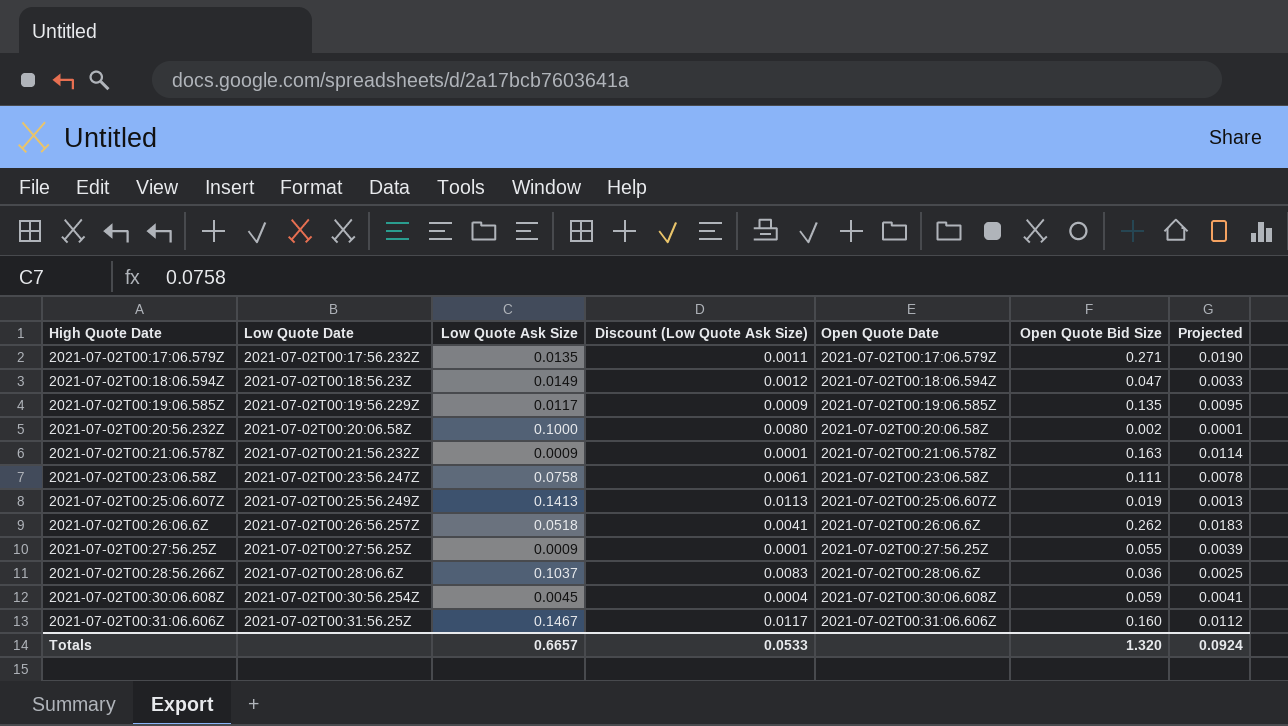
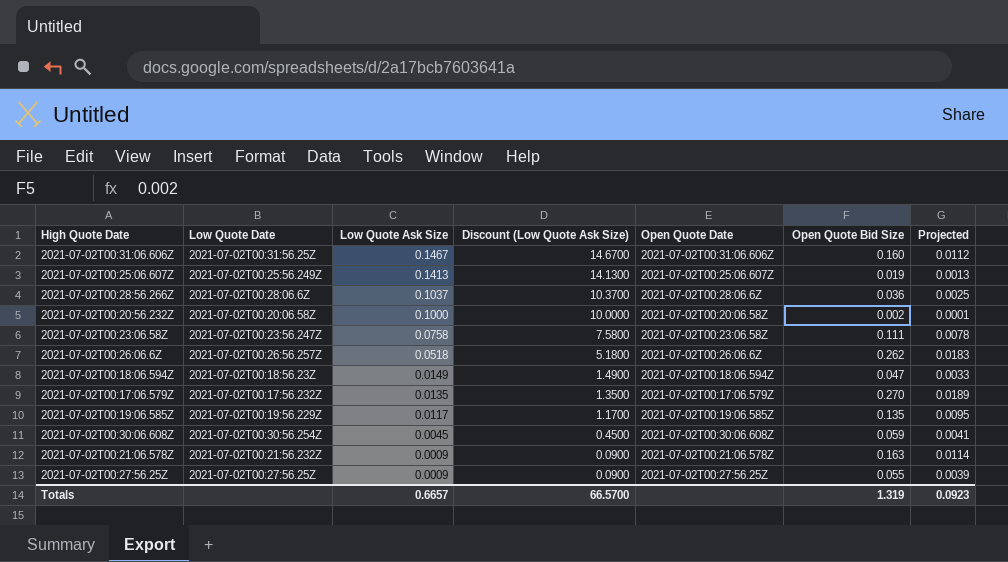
row order: High Quote Date ascending -> Low Quote Ask Size descending
column Discount (Low Quote Ask Size) | formula: [Low Quote Ask Size] * 0.08 -> [Low Quote Ask Size] * 100
2021-07-02T00:17:06.579Z | Open Quote Bid Size: 0.271 -> 0.270
2021-07-02T00:17:06.579Z | Projected: 0.0190 -> 0.0189
Totals | Discount (Low Quote Ask Size): 0.0533 -> 66.5700
Totals | Open Quote Bid Size: 1.320 -> 1.319
Totals | Projected: 0.0924 -> 0.0923

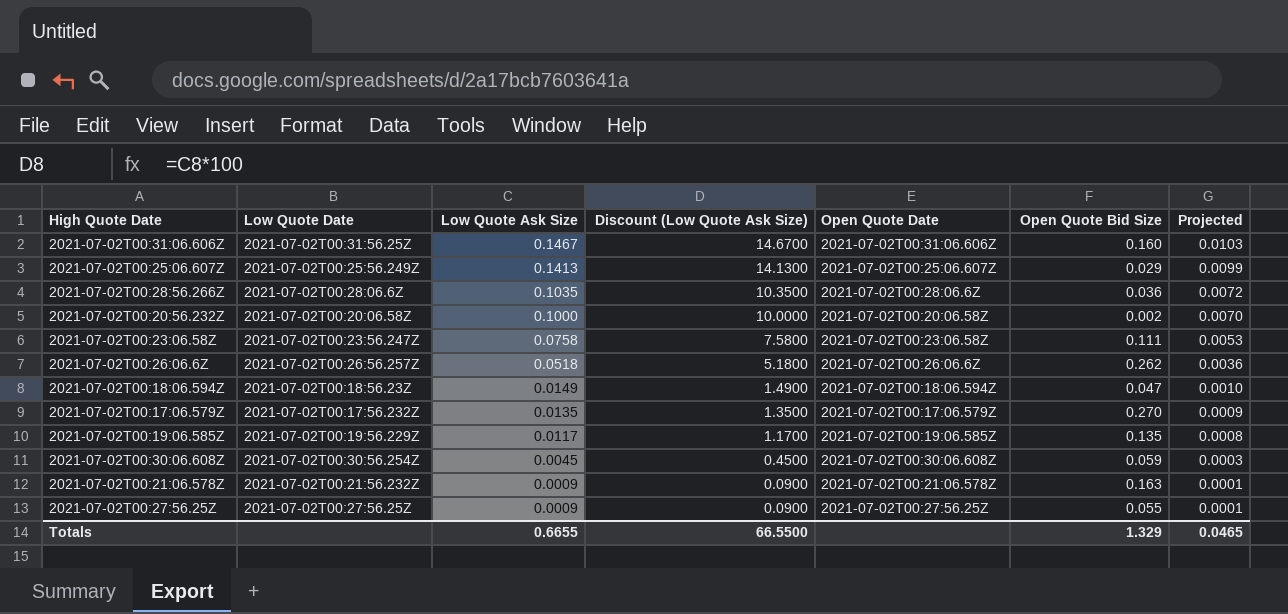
column Projected | formula: [Open Quote Bid Size] * 0.07 -> [Low Quote Ask Size] * 0.07
2021-07-02T00:25:06.607Z | Open Quote Bid Size: 0.019 -> 0.029
2021-07-02T00:28:56.266Z | Low Quote Ask Size: 0.1037 -> 0.1035
2021-07-02T00:28:56.266Z | Discount (Low Quote Ask Size): 10.3700 -> 10.3500
Totals | Low Quote Ask Size: 0.6657 -> 0.6655
Totals | Discount (Low Quote Ask Size): 66.5700 -> 66.5500
Totals | Open Quote Bid Size: 1.319 -> 1.329
Totals | Projected: 0.0923 -> 0.0465

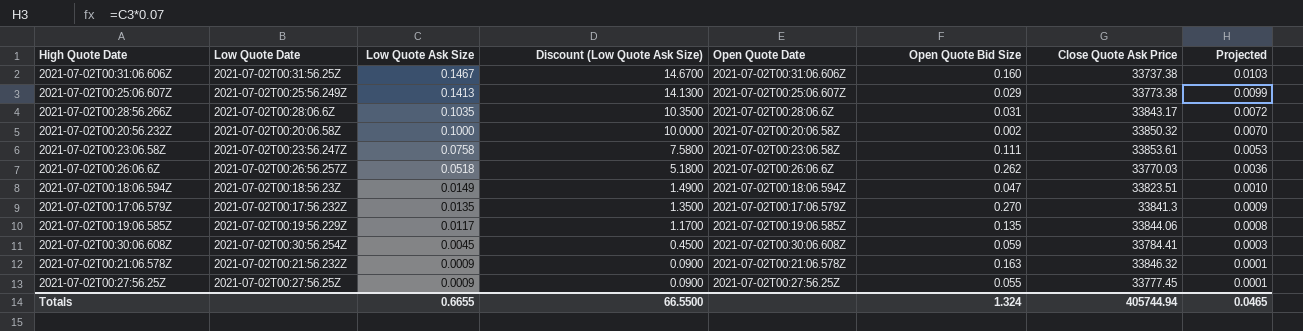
column Close Quote Ask Price | position: none -> 7
2021-07-02T00:28:56.266Z | Open Quote Bid Size: 0.036 -> 0.031
Totals | Open Quote Bid Size: 1.329 -> 1.324

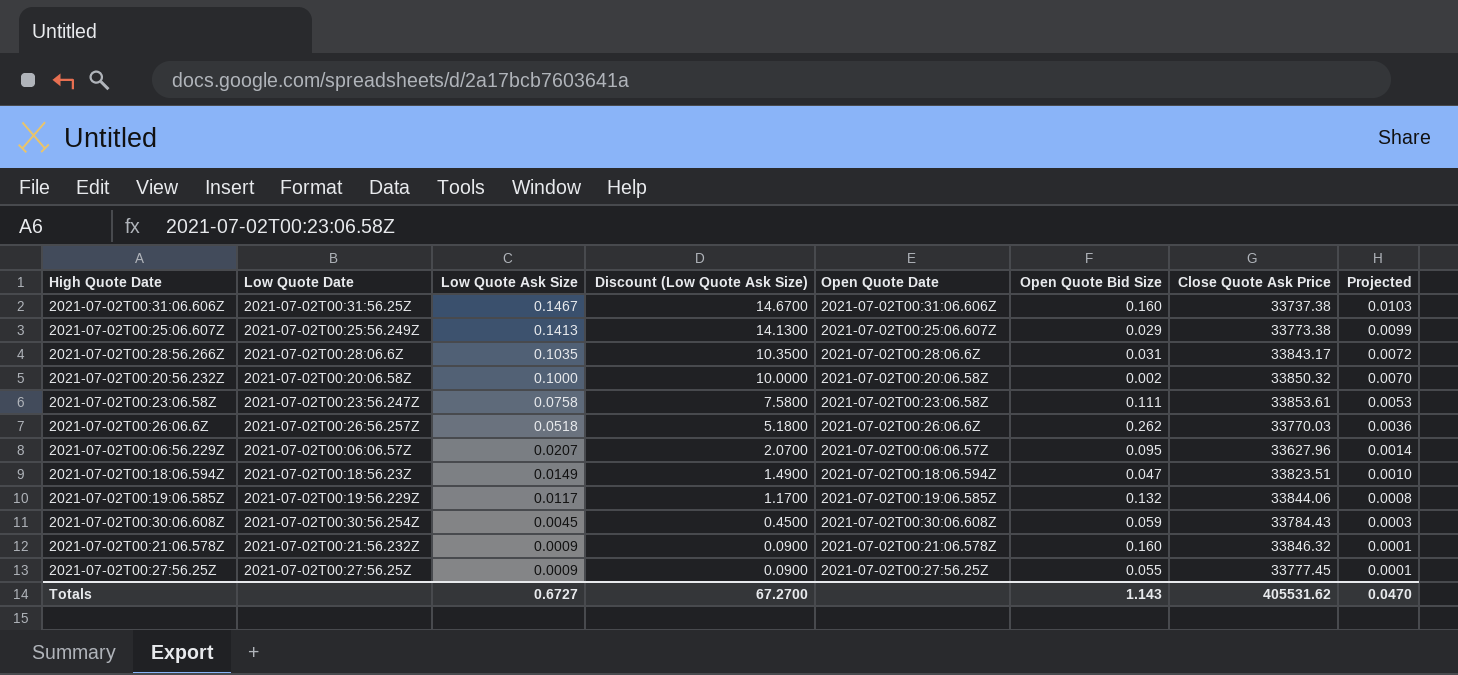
row 2021-07-02T00:17:06.579Z: 2021-07-02T00:17:56.232Z | 0.0135 | 1.3500 | 2021-07-02T00:17:06.579Z | 0.270 | 33841.3 | 0.0009 -> none
row 2021-07-02T00:06:56.229Z: none -> 2021-07-02T00:06:06.57Z | 0.0207 | 2.0700 | 2021-07-02T00:06:06.57Z | 0.095 | 33627.96 | 0.0014
2021-07-02T00:19:06.585Z | Open Quote Bid Size: 0.135 -> 0.132
2021-07-02T00:30:06.608Z | Close Quote Ask Price: 33784.41 -> 33784.43
2021-07-02T00:21:06.578Z | Open Quote Bid Size: 0.163 -> 0.160
Totals | Low Quote Ask Size: 0.6655 -> 0.6727
Totals | Discount (Low Quote Ask Size): 66.5500 -> 67.2700
Totals | Open Quote Bid Size: 1.324 -> 1.143
Totals | Close Quote Ask Price: 405744.94 -> 405531.62
Totals | Projected: 0.0465 -> 0.0470

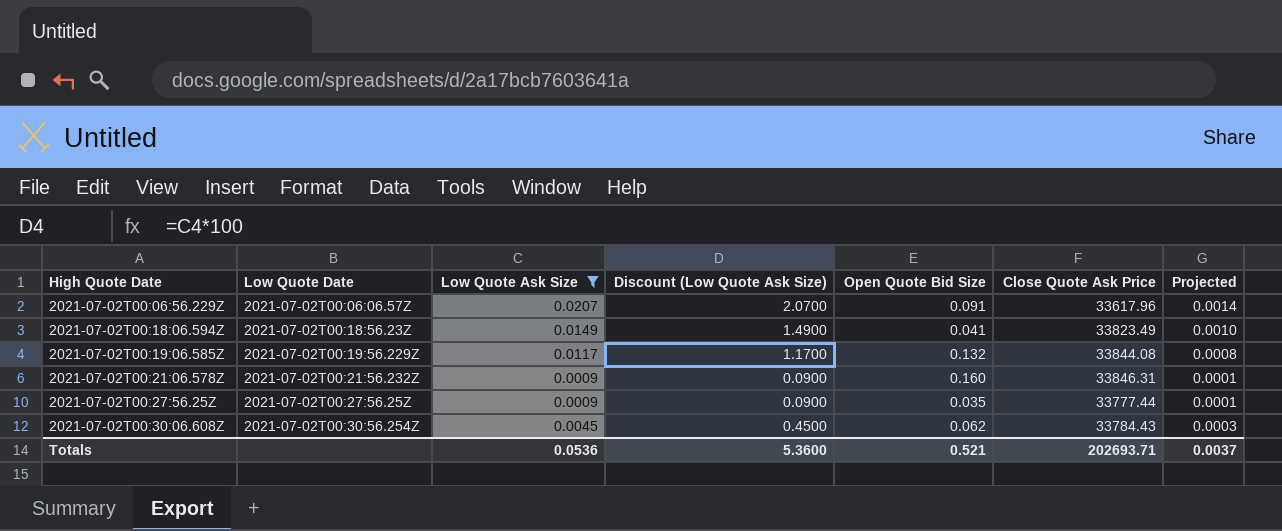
filter: none -> Low Quote Ask Size <= 0.0207
row order: Low Quote Ask Size descending -> High Quote Date ascending
column Open Quote Date | position: 5 -> none
2021-07-02T00:06:56.229Z | Open Quote Bid Size: 0.095 -> 0.091
2021-07-02T00:06:56.229Z | Close Quote Ask Price: 33627.96 -> 33617.96
2021-07-02T00:18:06.594Z | Open Quote Bid Size: 0.047 -> 0.041
2021-07-02T00:18:06.594Z | Close Quote Ask Price: 33823.51 -> 33823.49
2021-07-02T00:19:06.585Z | Close Quote Ask Price: 33844.06 -> 33844.08
2021-07-02T00:21:06.578Z | Close Quote Ask Price: 33846.32 -> 33846.31
2021-07-02T00:27:56.25Z | Open Quote Bid Size: 0.055 -> 0.035
2021-07-02T00:27:56.25Z | Close Quote Ask Price: 33777.45 -> 33777.44
2021-07-02T00:30:06.608Z | Open Quote Bid Size: 0.059 -> 0.062
Totals | Low Quote Ask Size: 0.6727 -> 0.0536
Totals | Discount (Low Quote Ask Size): 67.2700 -> 5.3600
Totals | Open Quote Bid Size: 1.143 -> 0.521
Totals | Close Quote Ask Price: 405531.62 -> 202693.71
Totals | Projected: 0.0470 -> 0.0037

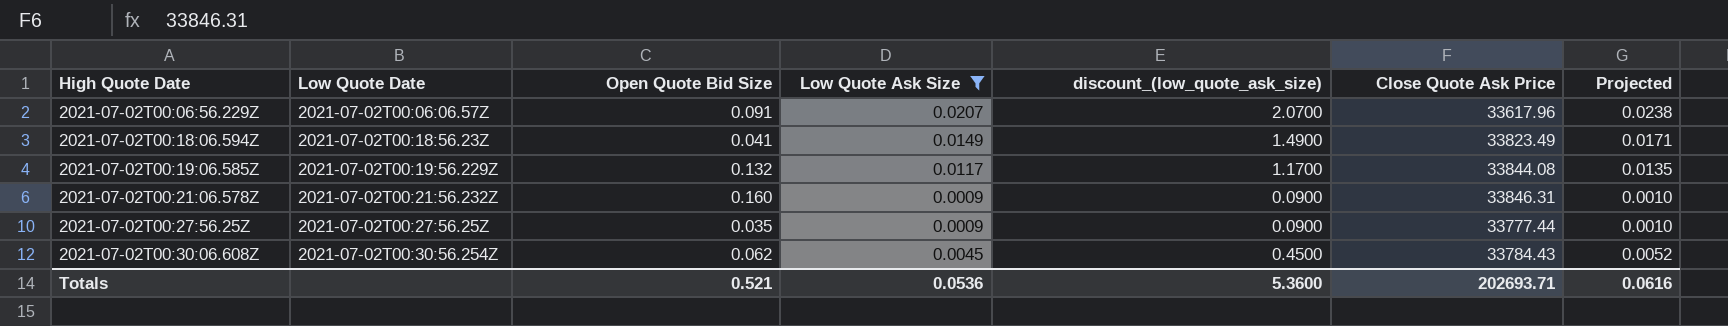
column Open Quote Bid Size | position: 5 -> 3
column name: Discount (Low Quote Ask Size) -> discount_(low_quote_ask_size)
column Projected | formula: [Low Quote Ask Size] * 0.07 -> [Low Quote Ask Size] * 1.15
Totals | Projected: 0.0037 -> 0.0616

